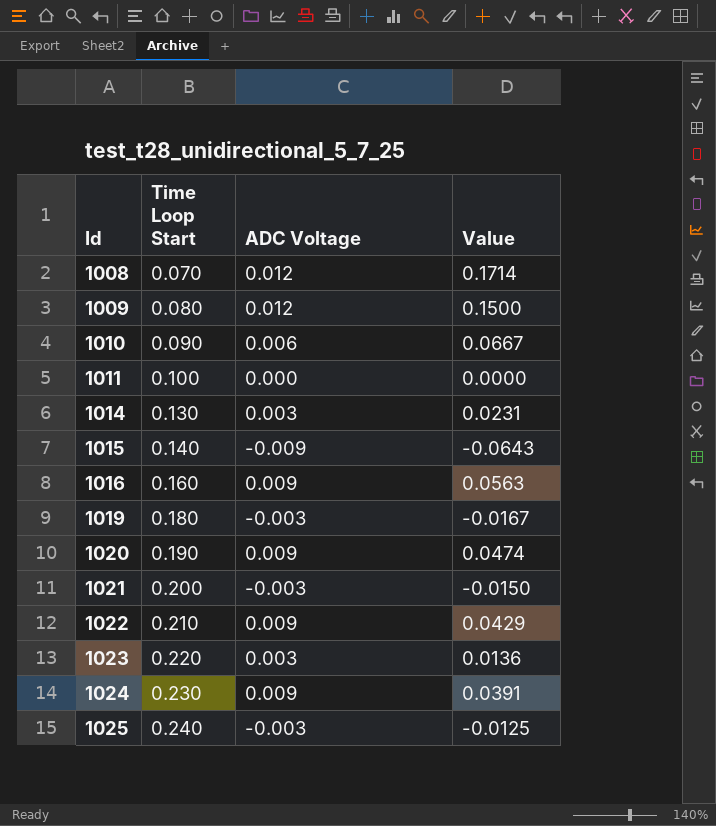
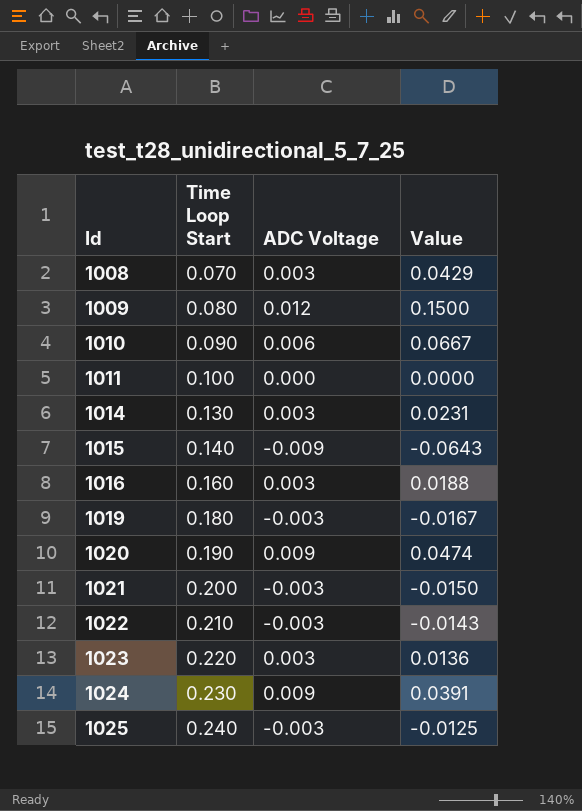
1008 | ADC Voltage: 0.012 -> 0.003
1008 | Value: 0.1714 -> 0.0429
1016 | ADC Voltage: 0.009 -> 0.003
1016 | Value: 0.0563 -> 0.0188
1022 | ADC Voltage: 0.009 -> -0.003
1022 | Value: 0.0429 -> -0.0143

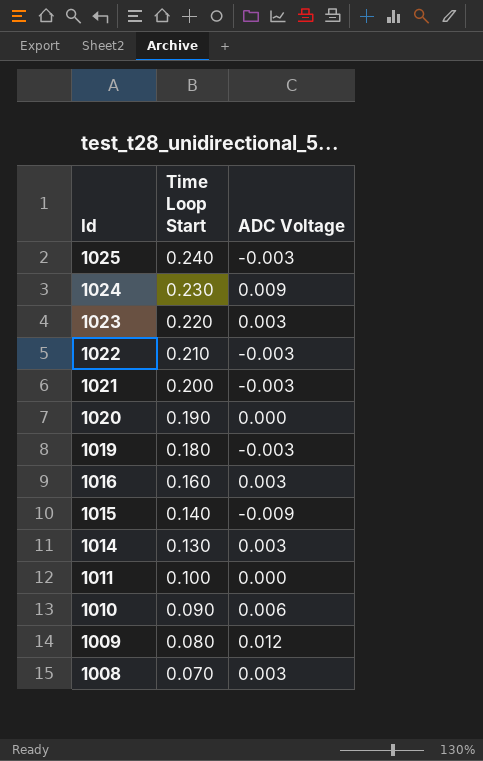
row order: Id ascending -> Id descending
column Value | formula: [ADC Voltage] / [Time Loop Start] -> none
1020 | ADC Voltage: 0.009 -> 0.000

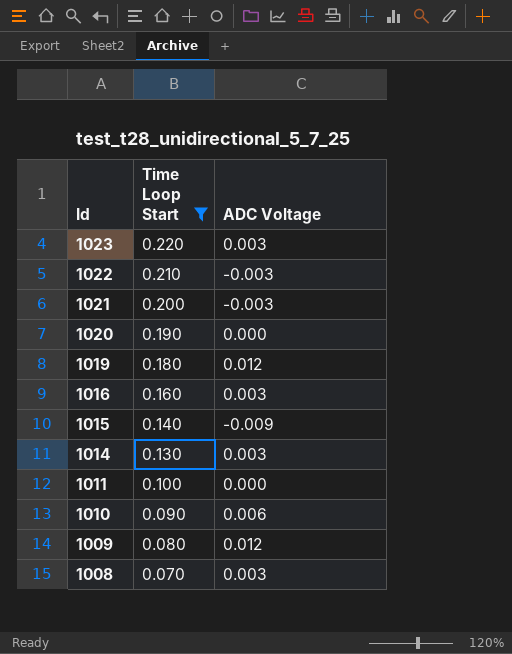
filter: none -> Time Loop Start <= 0.220
1019 | ADC Voltage: -0.003 -> 0.012

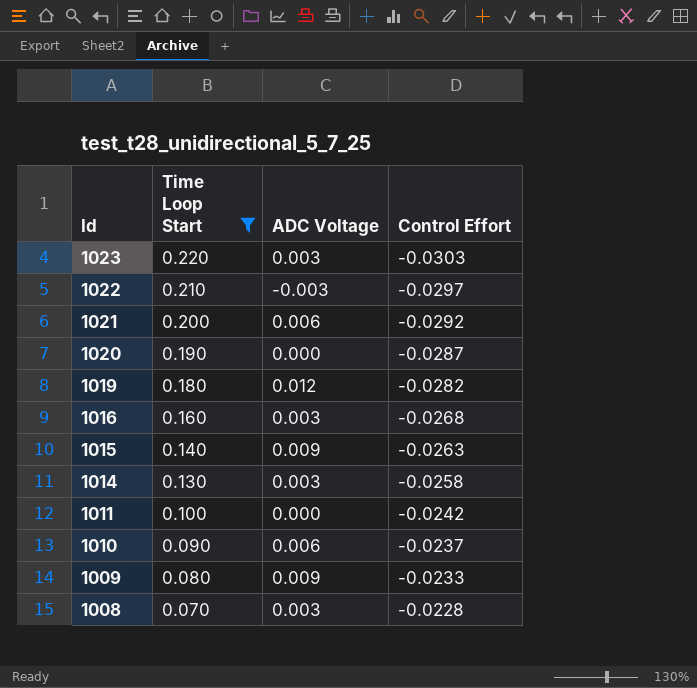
column Control Effort | position: none -> 4
1021 | ADC Voltage: -0.003 -> 0.006
1015 | ADC Voltage: -0.009 -> 0.009
1009 | ADC Voltage: 0.012 -> 0.009

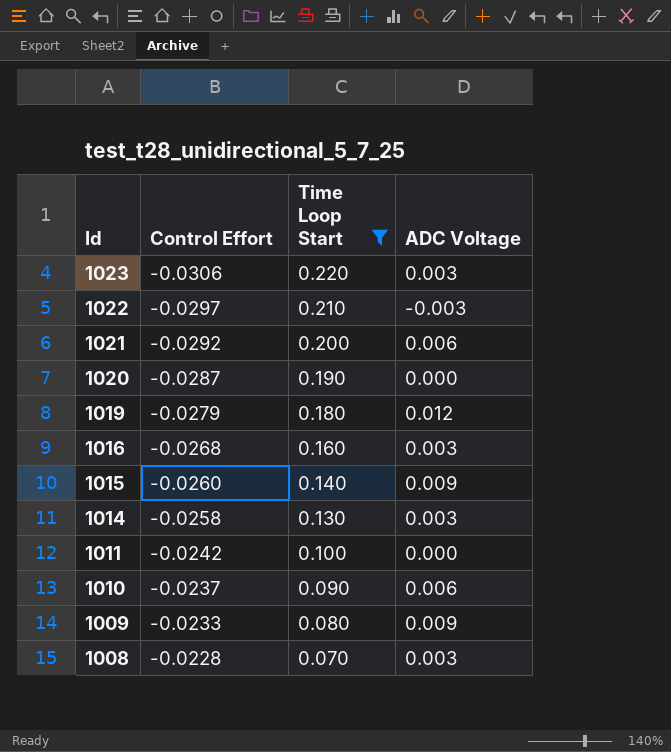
column Control Effort | position: 4 -> 2
1023 | Control Effort: -0.0303 -> -0.0306
1019 | Control Effort: -0.0282 -> -0.0279
1015 | Control Effort: -0.0263 -> -0.0260

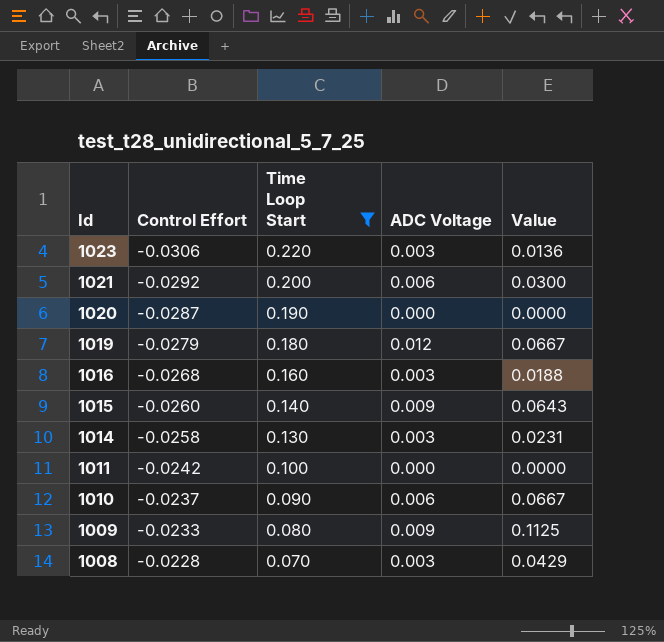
column Value | formula: none -> [ADC Voltage] / [Time Loop Start]
row 1022: -0.0297 | 0.210 | -0.003 -> none

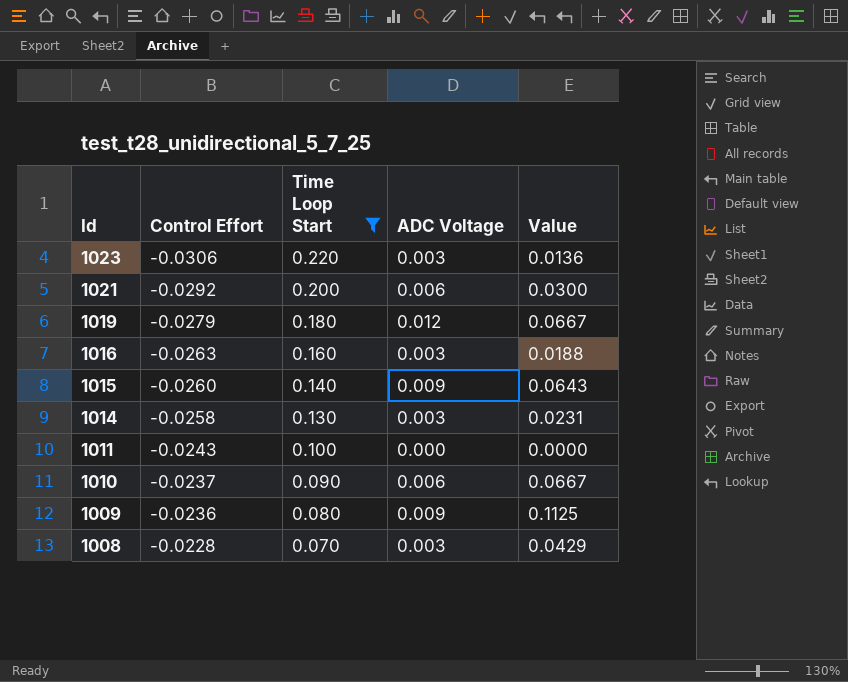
row 1020: -0.0287 | 0.190 | 0.000 | 0.0000 -> none
1016 | Control Effort: -0.0268 -> -0.0263
1011 | Control Effort: -0.0242 -> -0.0243
1009 | Control Effort: -0.0233 -> -0.0236

